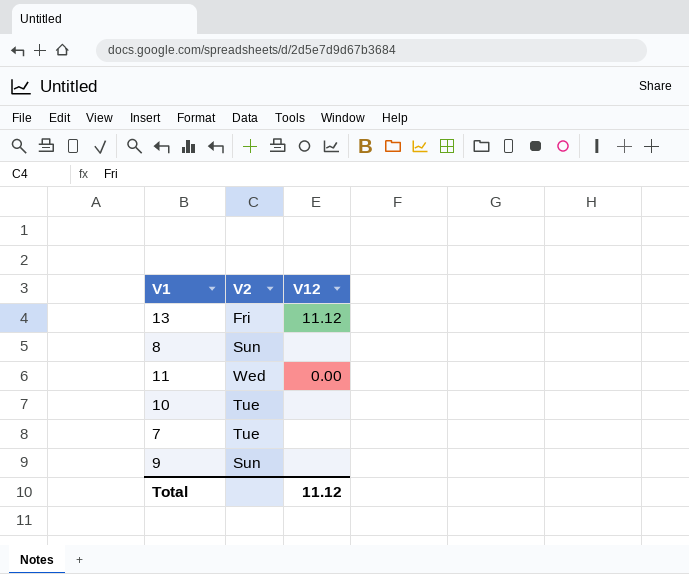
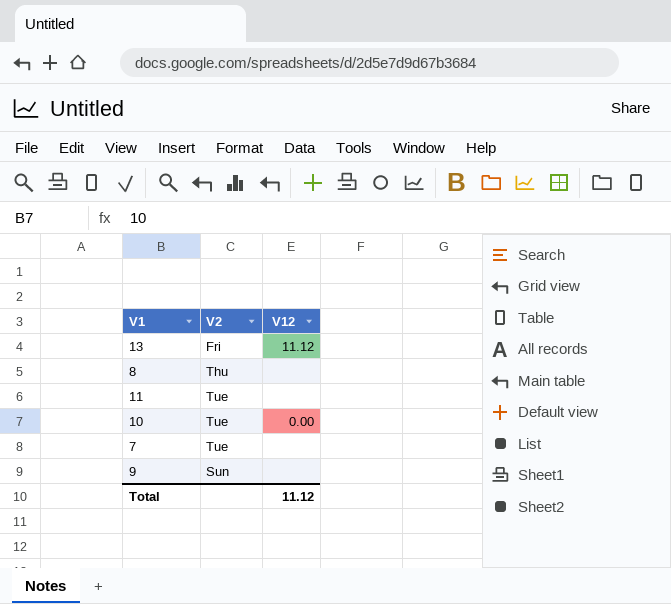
8 | V2: Sun -> Thu
11 | V2: Wed -> Tue
11 | V12: 0.00 -> none
10 | V12: none -> 0.00

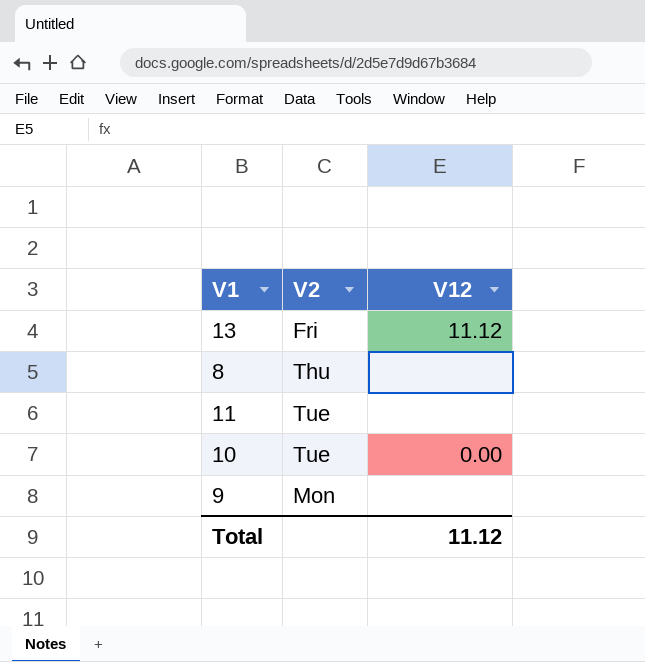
row 7: Tue | none -> none
9 | V2: Sun -> Mon

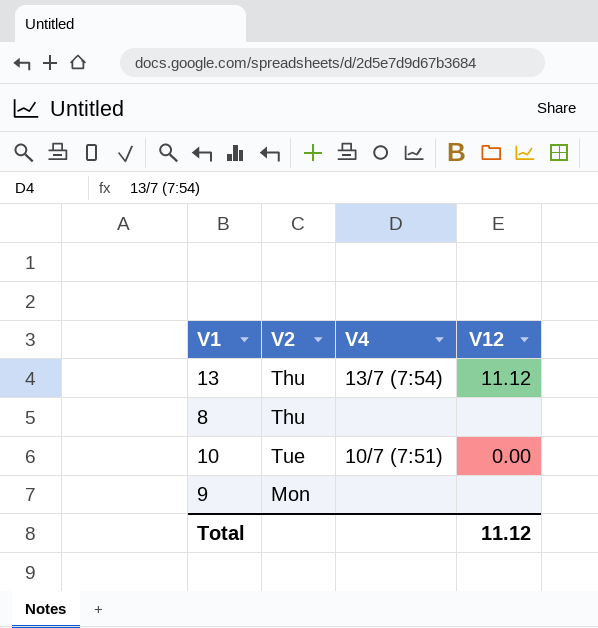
column V4 | position: none -> 3
row 11: Tue | none -> none
13 | V2: Fri -> Thu

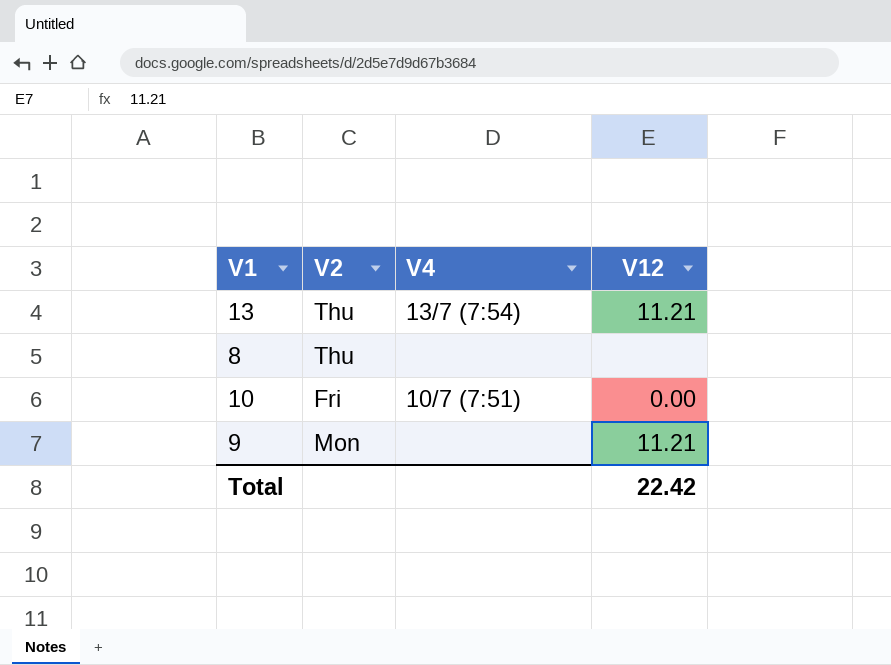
13 | V12: 11.12 -> 11.21
10 | V2: Tue -> Fri
9 | V12: none -> 11.21
Total | V12: 11.12 -> 22.42

